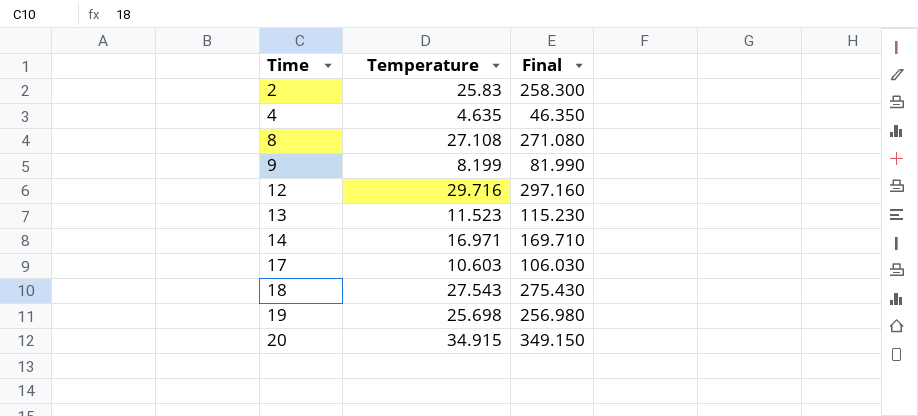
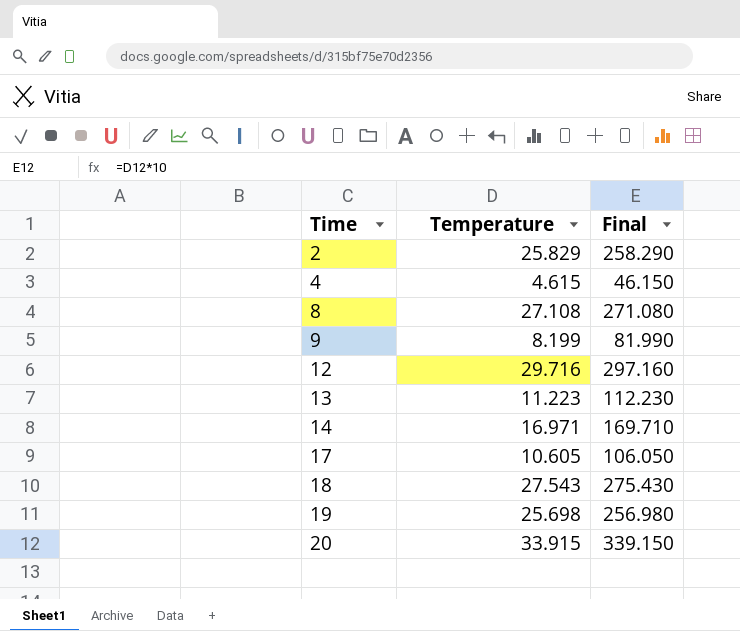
2 | Temperature: 25.83 -> 25.829
2 | Final: 258.300 -> 258.290
4 | Temperature: 4.635 -> 4.615
4 | Final: 46.350 -> 46.150
13 | Temperature: 11.523 -> 11.223
13 | Final: 115.230 -> 112.230
17 | Temperature: 10.603 -> 10.605
17 | Final: 106.030 -> 106.050
20 | Temperature: 34.915 -> 33.915
20 | Final: 349.150 -> 339.150

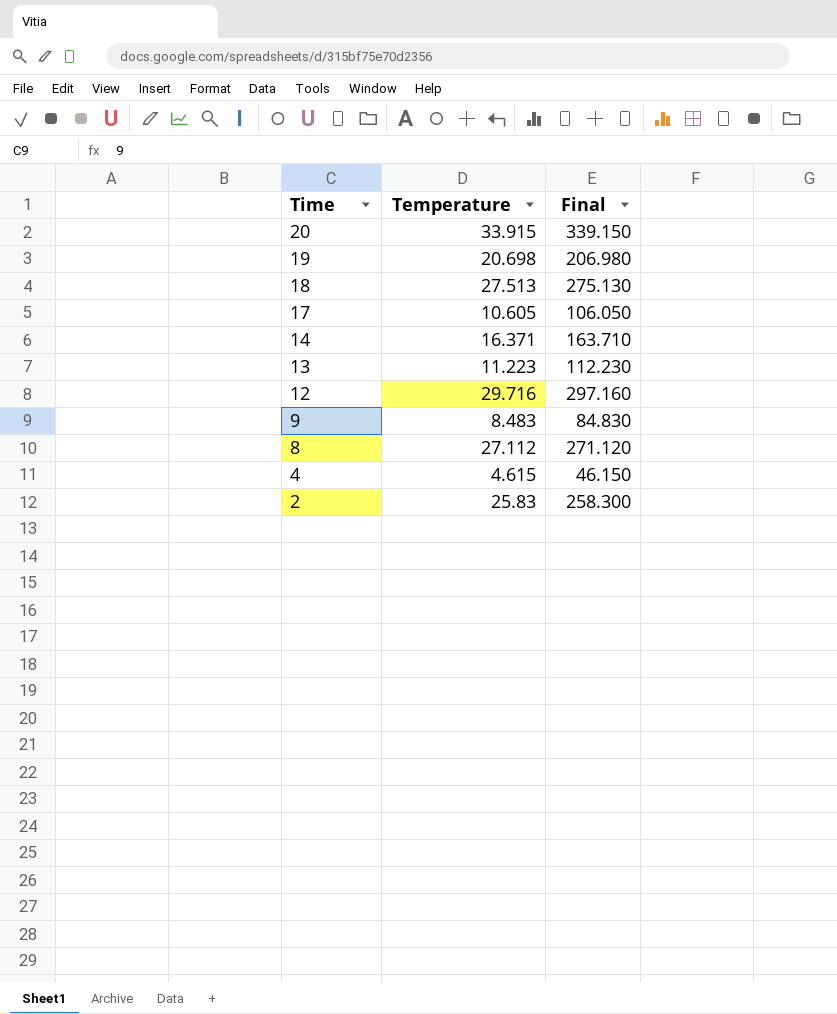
row order: Time ascending -> Time descending
19 | Temperature: 25.698 -> 20.698
19 | Final: 256.980 -> 206.980
18 | Temperature: 27.543 -> 27.513
18 | Final: 275.430 -> 275.130
14 | Temperature: 16.971 -> 16.371
14 | Final: 169.710 -> 163.710
9 | Temperature: 8.199 -> 8.483
9 | Final: 81.990 -> 84.830
8 | Temperature: 27.108 -> 27.112
8 | Final: 271.080 -> 271.120
2 | Temperature: 25.829 -> 25.83
2 | Final: 258.290 -> 258.300

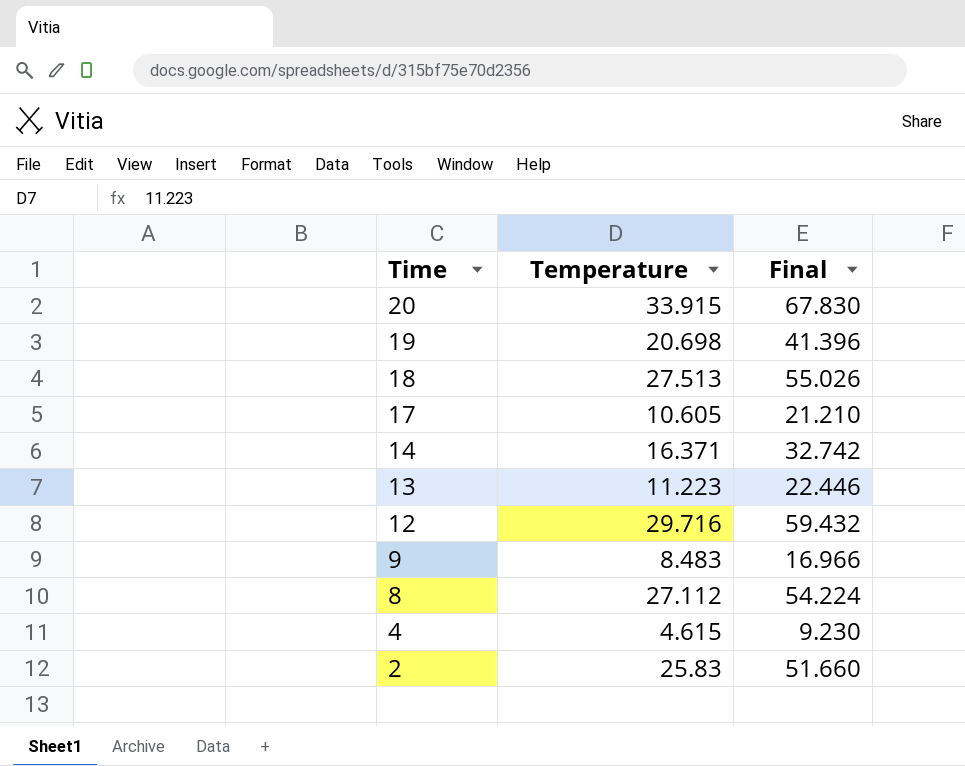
column Final | formula: [Temperature] * 10 -> [Temperature] * 2

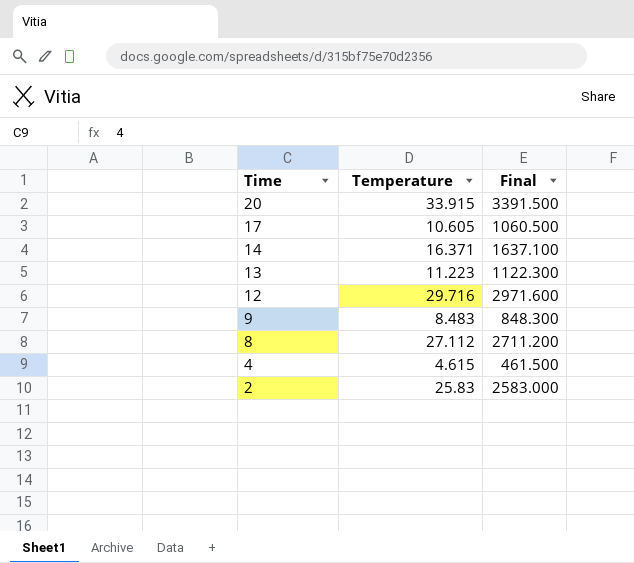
column Final | formula: [Temperature] * 2 -> [Temperature] * 100
row 19: 20.698 | 41.396 -> none
row 18: 27.513 | 55.026 -> none

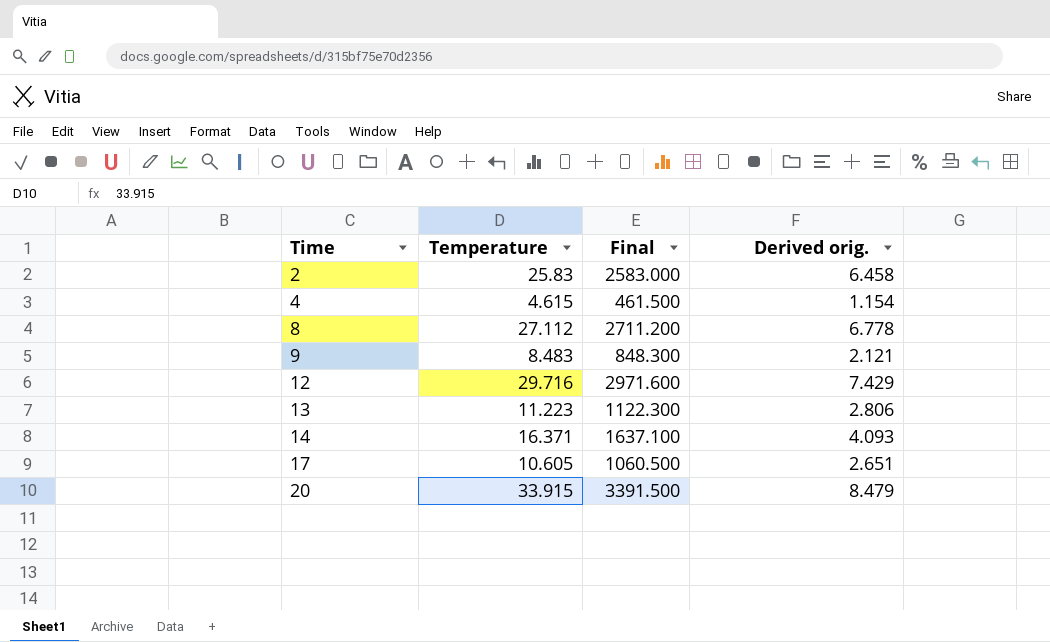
row order: Time descending -> Time ascending
column Derived orig. | formula: none -> [Temperature] * 0.25

